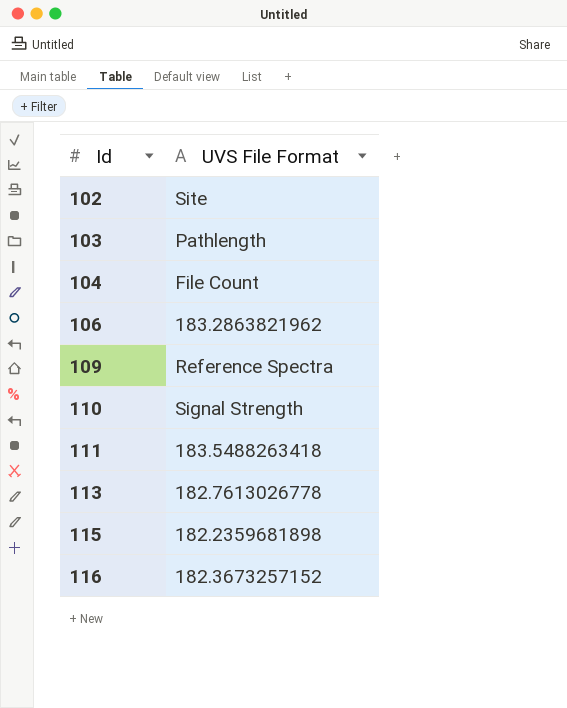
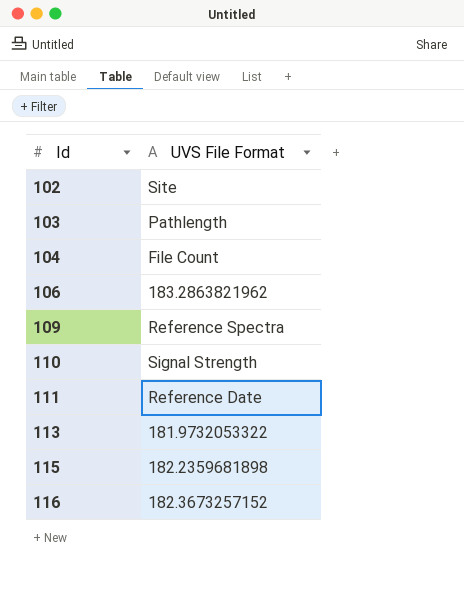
111 | UVS File Format: 183.5488263418 -> Reference Date
113 | UVS File Format: 182.7613026778 -> 181.9732053322

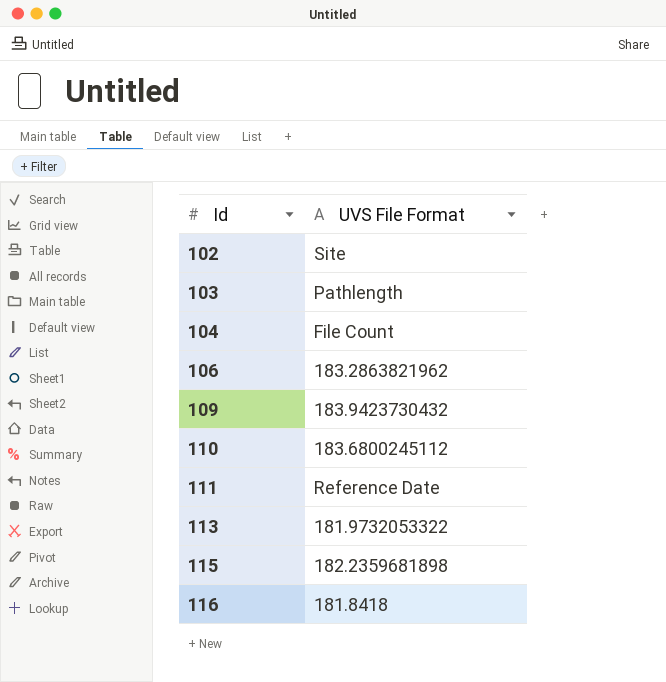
109 | UVS File Format: Reference Spectra -> 183.9423730432
110 | UVS File Format: Signal Strength -> 183.6800245112
116 | UVS File Format: 182.3673257152 -> 181.8418

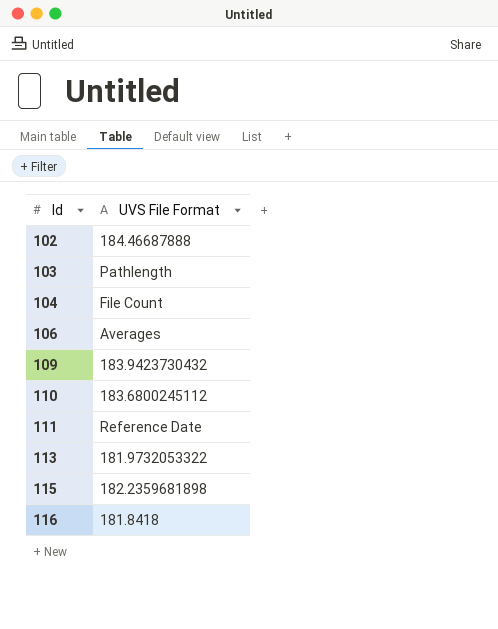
102 | UVS File Format: Site -> 184.46687888
106 | UVS File Format: 183.2863821962 -> Averages

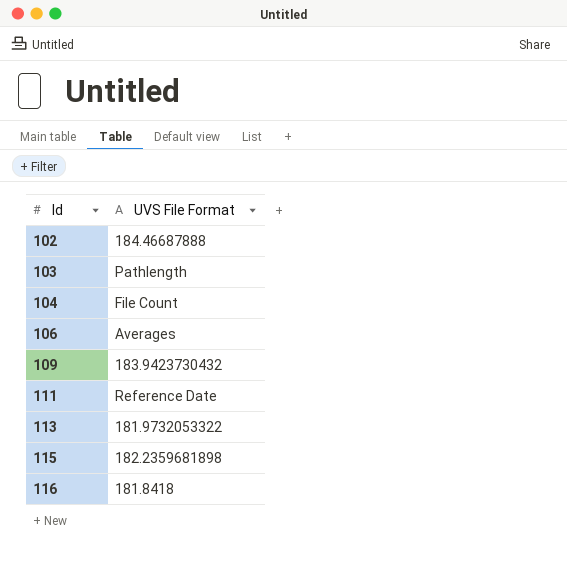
row 110: 183.6800245112 -> none

